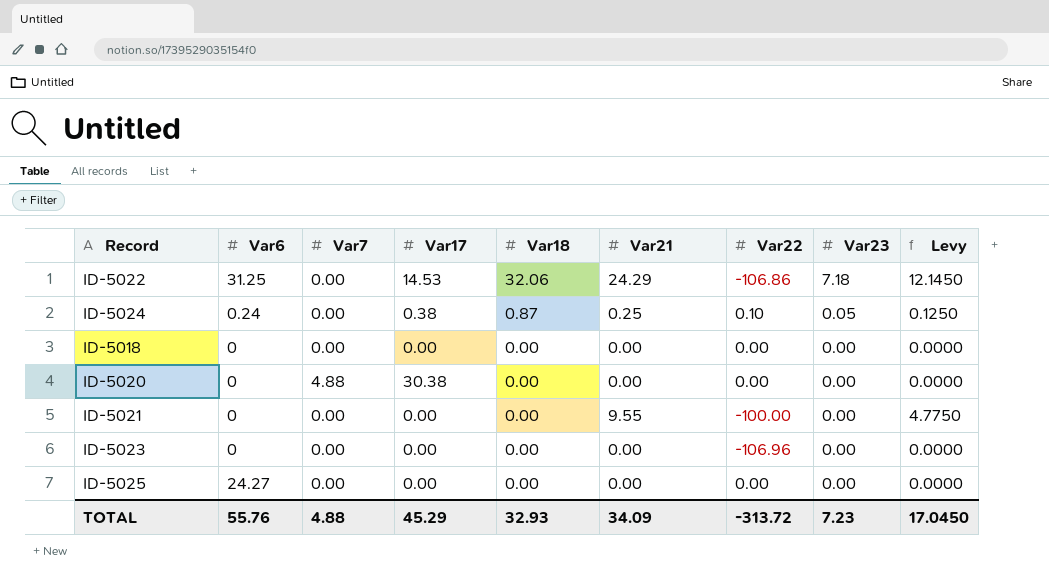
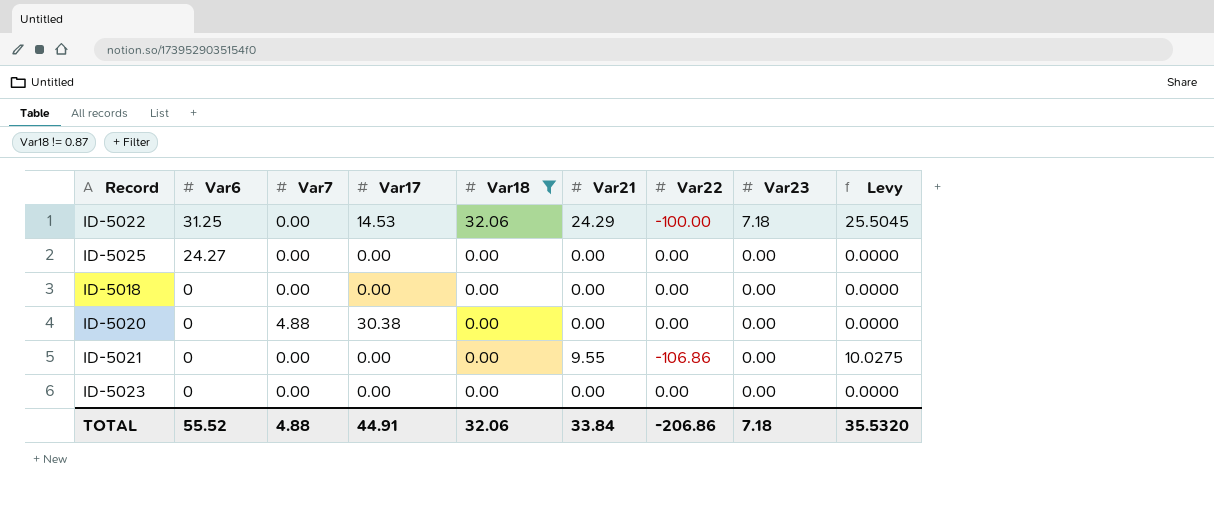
filter: none -> Var18 != 0.87
row order: Var18 descending -> Var6 descending
column Levy | formula: [Var21] * 0.5 -> [Var21] * 1.05
ID-5022 | Var22: -106.86 -> -100.00
ID-5021 | Var22: -100.00 -> -106.86
ID-5023 | Var22: -106.96 -> 0.00
TOTAL | Var6: 55.76 -> 55.52
TOTAL | Var17: 45.29 -> 44.91
TOTAL | Var18: 32.93 -> 32.06
TOTAL | Var21: 34.09 -> 33.84
TOTAL | Var22: -313.72 -> -206.86
TOTAL | Var23: 7.23 -> 7.18
TOTAL | Levy: 17.0450 -> 35.5320

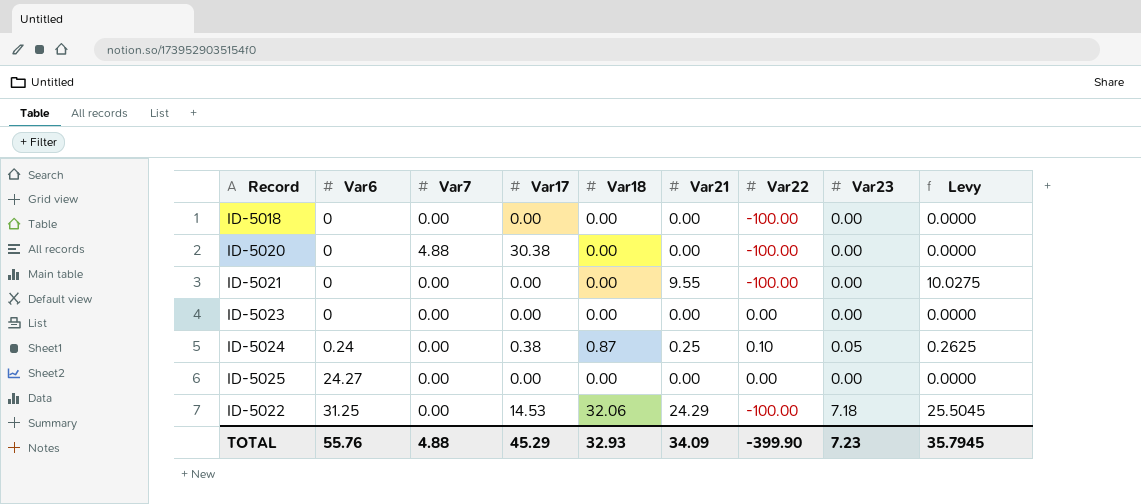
filter: Var18 != 0.87 -> none
row order: Var6 descending -> Var6 ascending
ID-5018 | Var22: 0.00 -> -100.00
ID-5020 | Var22: 0.00 -> -100.00
ID-5021 | Var22: -106.86 -> -100.00
TOTAL | Var6: 55.52 -> 55.76
TOTAL | Var17: 44.91 -> 45.29
TOTAL | Var18: 32.06 -> 32.93
TOTAL | Var21: 33.84 -> 34.09
TOTAL | Var22: -206.86 -> -399.90
TOTAL | Var23: 7.18 -> 7.23
TOTAL | Levy: 35.5320 -> 35.7945

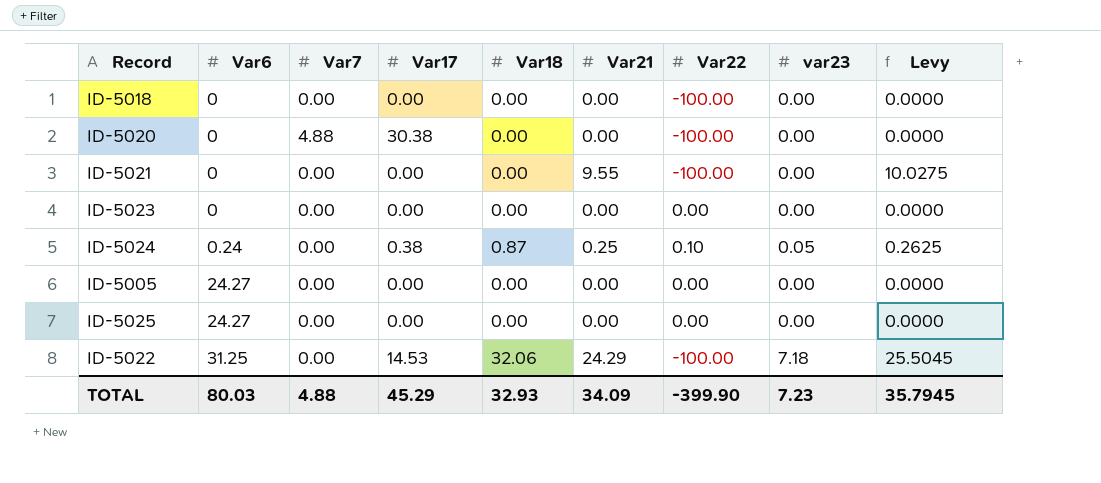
column name: Var23 -> var23
row ID-5005: none -> 24.27 | 0.00 | 0.00 | 0.00 | 0.00 | 0.00 | 0.00 | 0.0000
TOTAL | Var6: 55.76 -> 80.03

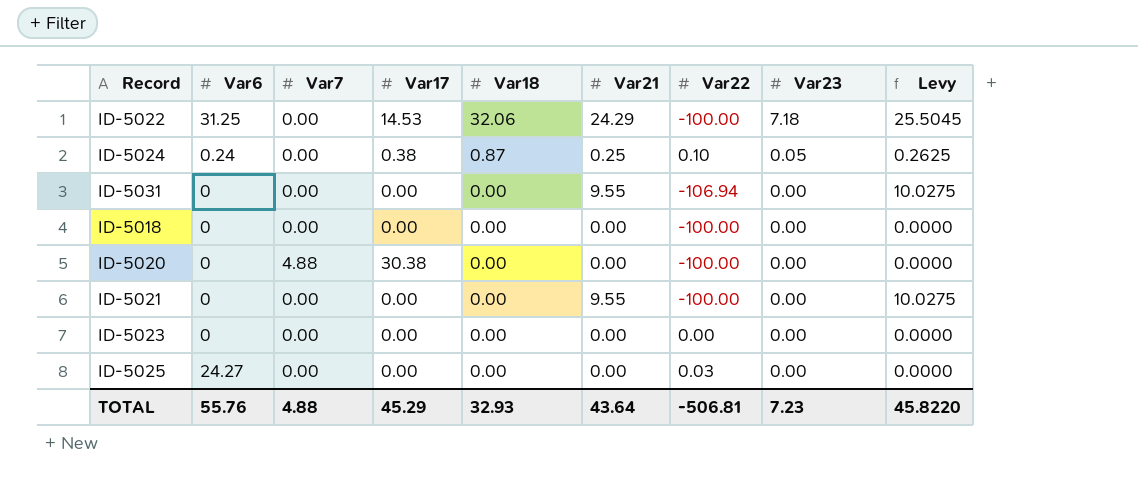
row order: Var6 ascending -> Var18 descending
column name: var23 -> Var23
row ID-5005: 24.27 | 0.00 | 0.00 | 0.00 | 0.00 | 0.00 | 0.00 | 0.0000 -> none
row ID-5031: none -> 0 | 0.00 | 0.00 | 0.00 | 9.55 | -106.94 | 0.00 | 10.0275
ID-5025 | Var22: 0.00 -> 0.03
TOTAL | Var6: 80.03 -> 55.76
TOTAL | Var21: 34.09 -> 43.64
TOTAL | Var22: -399.90 -> -506.81
TOTAL | Levy: 35.7945 -> 45.8220

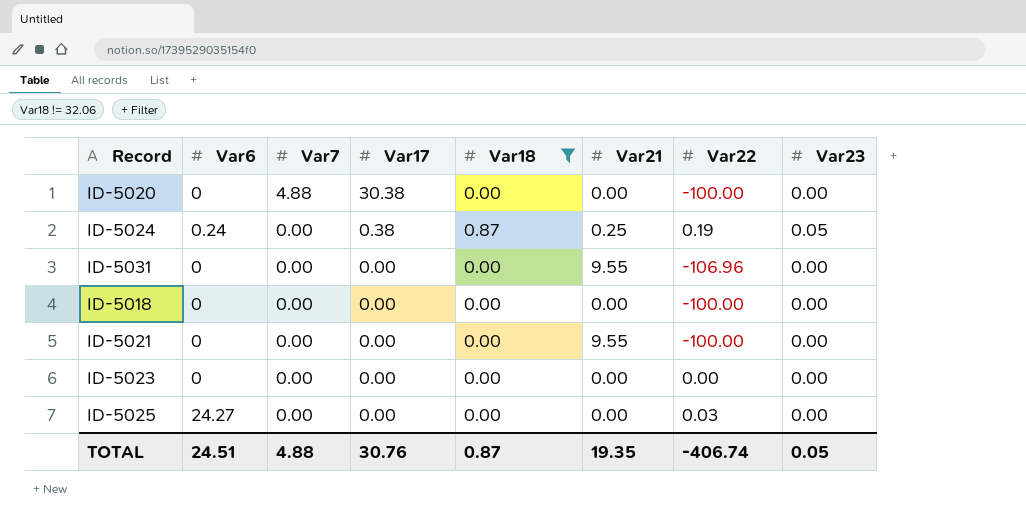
filter: none -> Var18 != 32.06
row order: Var18 descending -> Var7 descending
column Levy | formula: [Var21] * 1.05 -> none
ID-5024 | Var22: 0.10 -> 0.19
ID-5031 | Var22: -106.94 -> -106.96
TOTAL | Var6: 55.76 -> 24.51
TOTAL | Var17: 45.29 -> 30.76
TOTAL | Var18: 32.93 -> 0.87
TOTAL | Var21: 43.64 -> 19.35
TOTAL | Var22: -506.81 -> -406.74
TOTAL | Var23: 7.23 -> 0.05

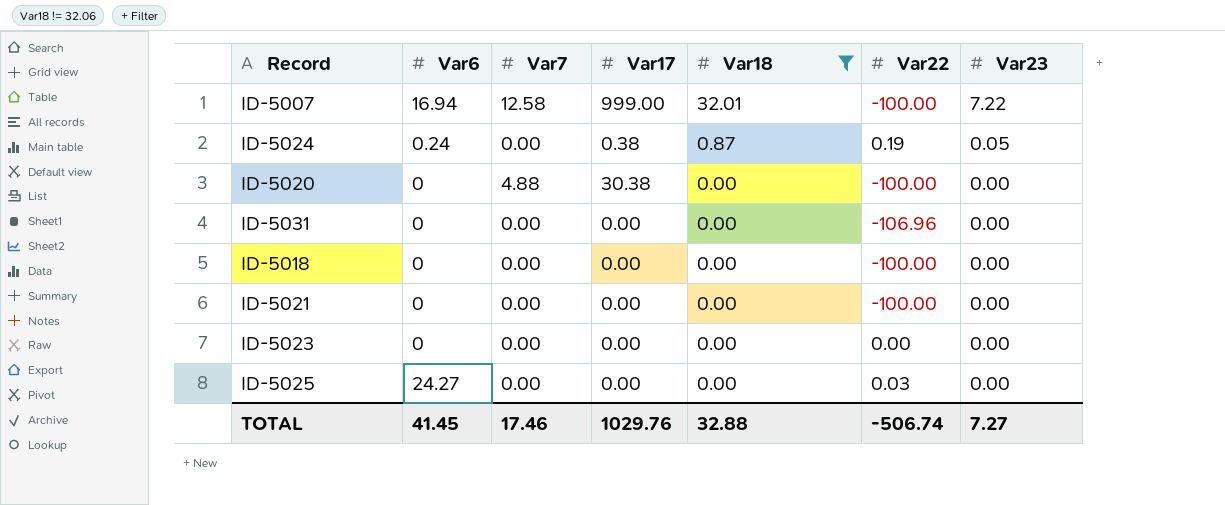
row order: Var7 descending -> Var18 descending
column Var21 | position: 6 -> none
row ID-5007: none -> 16.94 | 12.58 | 999.00 | 32.01 | -100.00 | 7.22
TOTAL | Var6: 24.51 -> 41.45
TOTAL | Var7: 4.88 -> 17.46
TOTAL | Var17: 30.76 -> 1029.76
TOTAL | Var18: 0.87 -> 32.88
TOTAL | Var22: -406.74 -> -506.74
TOTAL | Var23: 0.05 -> 7.27

